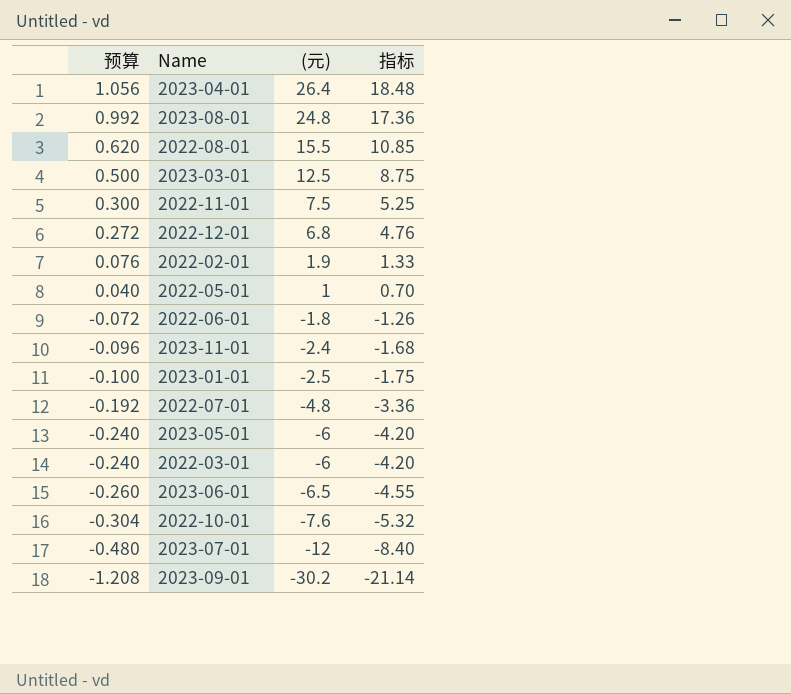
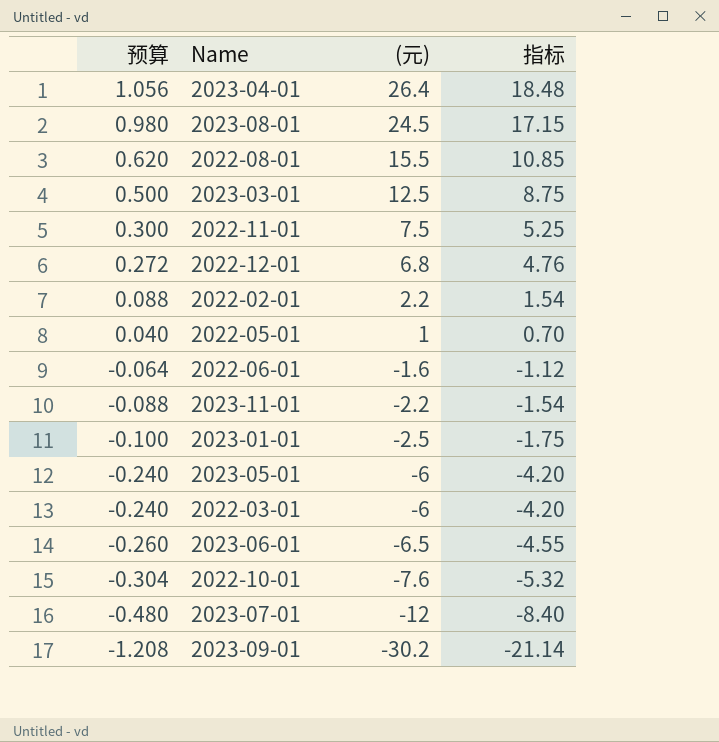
row 2022-07-01: -0.192 | -4.8 | -3.36 -> none
2023-08-01 | 预算: 0.992 -> 0.980
2023-08-01 | (元): 24.8 -> 24.5
2023-08-01 | 指标: 17.36 -> 17.15
2022-02-01 | 预算: 0.076 -> 0.088
2022-02-01 | (元): 1.9 -> 2.2
2022-02-01 | 指标: 1.33 -> 1.54
2022-06-01 | 预算: -0.072 -> -0.064
2022-06-01 | (元): -1.8 -> -1.6
2022-06-01 | 指标: -1.26 -> -1.12
2023-11-01 | 预算: -0.096 -> -0.088
2023-11-01 | (元): -2.4 -> -2.2
2023-11-01 | 指标: -1.68 -> -1.54

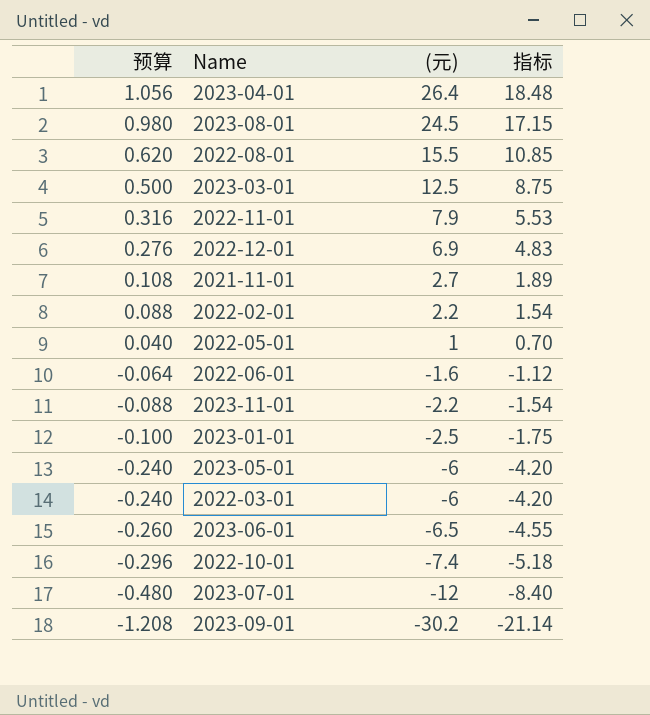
2022-11-01 | 预算: 0.300 -> 0.316
2022-11-01 | (元): 7.5 -> 7.9
2022-11-01 | 指标: 5.25 -> 5.53
2022-12-01 | 预算: 0.272 -> 0.276
2022-12-01 | (元): 6.8 -> 6.9
2022-12-01 | 指标: 4.76 -> 4.83
row 2021-11-01: none -> 0.108 | 2.7 | 1.89
2022-10-01 | 预算: -0.304 -> -0.296
2022-10-01 | (元): -7.6 -> -7.4
2022-10-01 | 指标: -5.32 -> -5.18

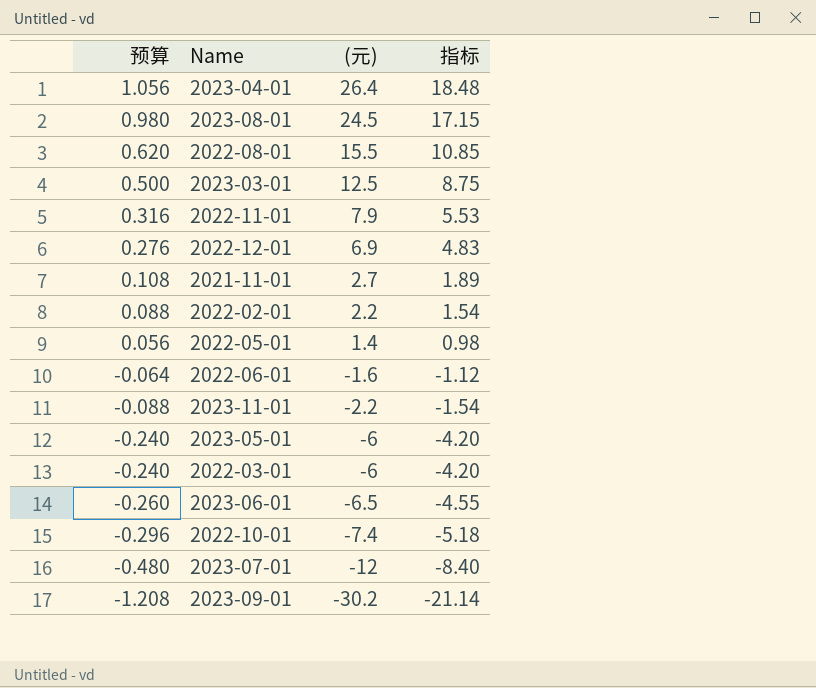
row 2023-01-01: -0.100 | -2.5 | -1.75 -> none
2022-05-01 | 预算: 0.040 -> 0.056
2022-05-01 | (元): 1 -> 1.4
2022-05-01 | 指标: 0.70 -> 0.98

